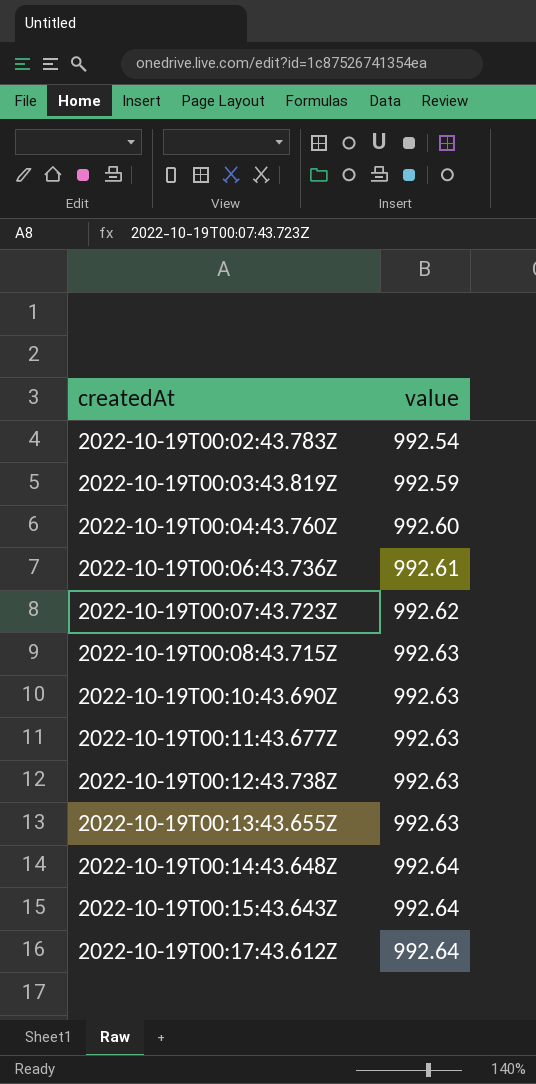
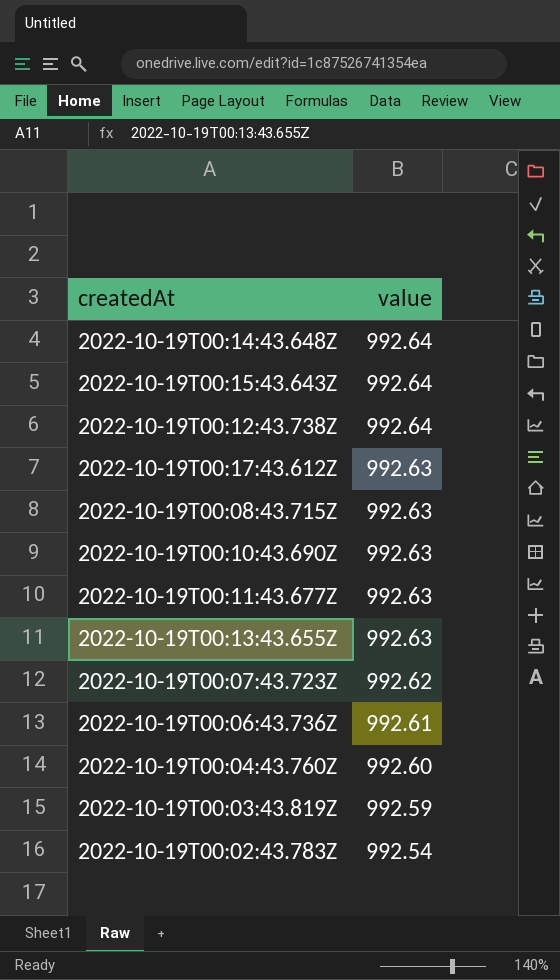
row order: createdAt ascending -> value descending
2022-10-19T00:12:43.738Z | value: 992.63 -> 992.64
2022-10-19T00:17:43.612Z | value: 992.64 -> 992.63

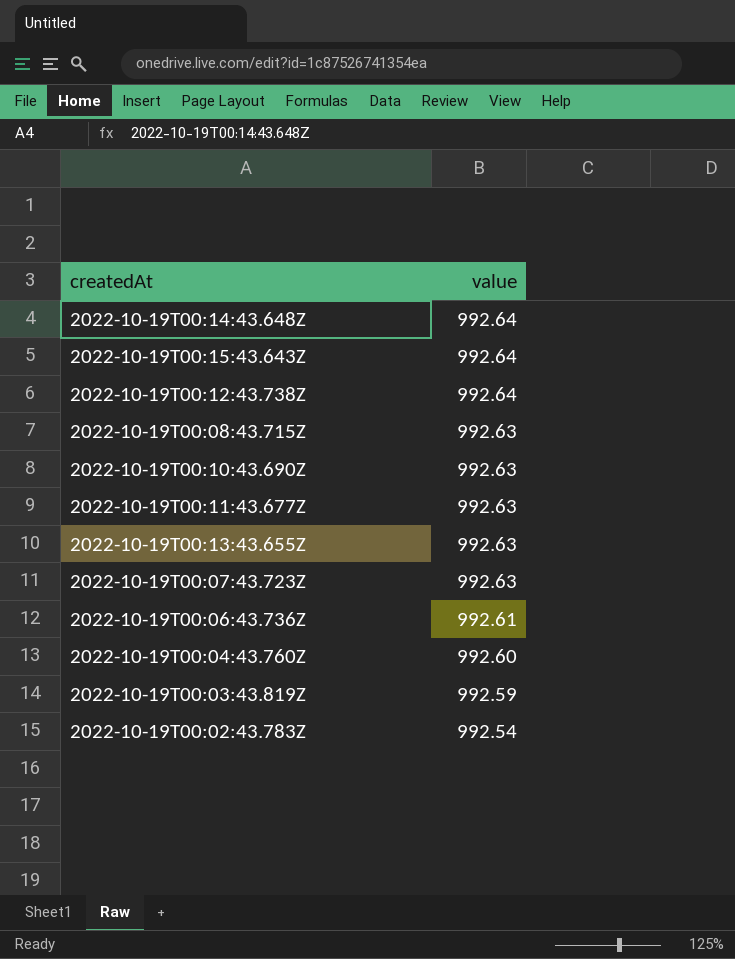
row 2022-10-19T00:17:43.612Z: 992.63 -> none
2022-10-19T00:07:43.723Z | value: 992.62 -> 992.63

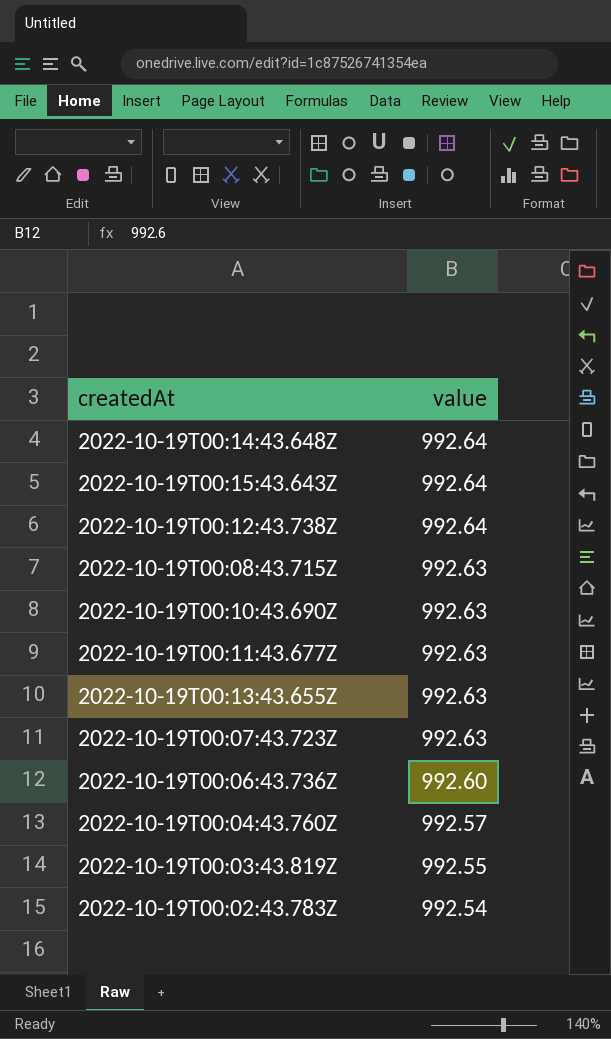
2022-10-19T00:06:43.736Z | value: 992.61 -> 992.60
2022-10-19T00:04:43.760Z | value: 992.60 -> 992.57
2022-10-19T00:03:43.819Z | value: 992.59 -> 992.55

